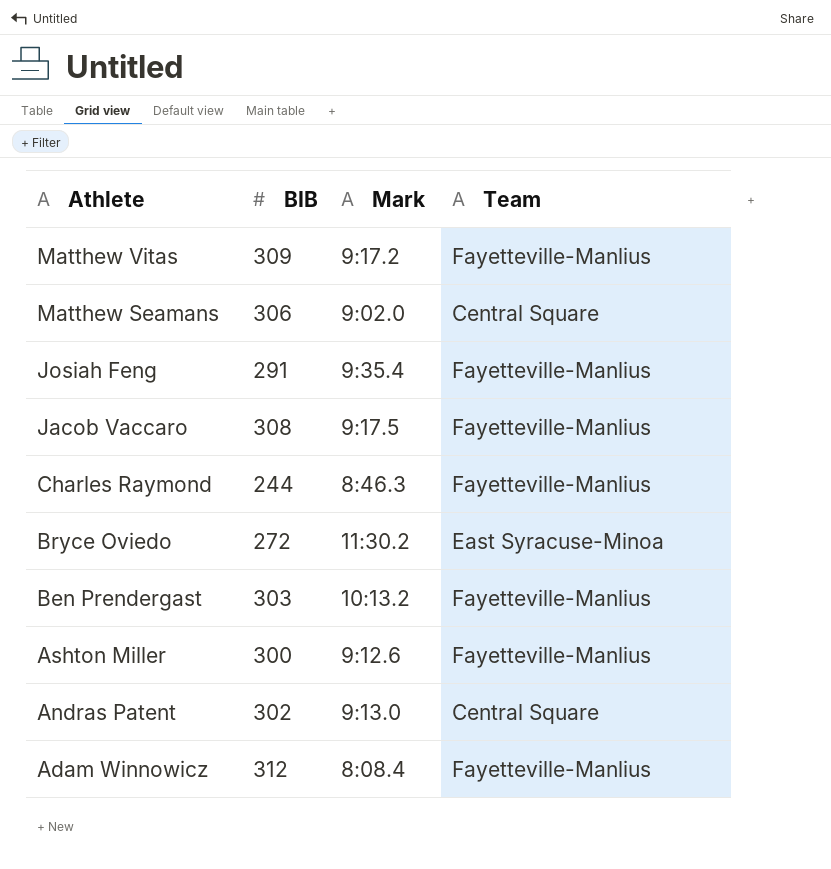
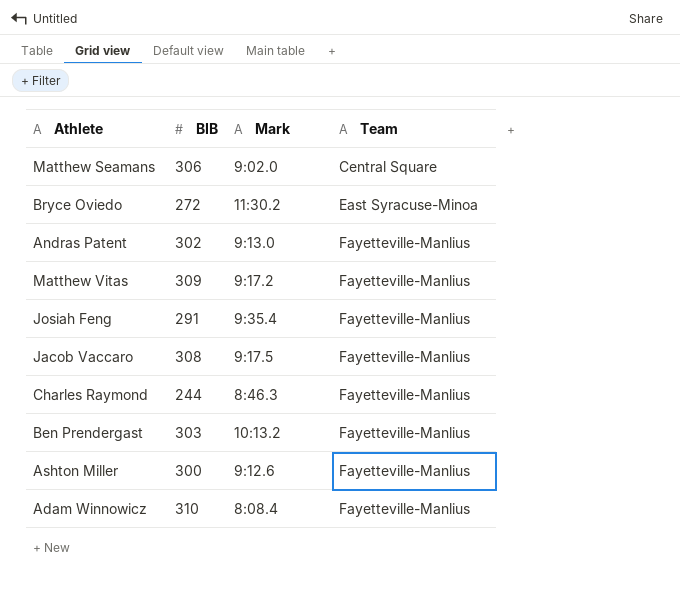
row order: Athlete descending -> Team ascending
Andras Patent | Team: Central Square -> Fayetteville-Manlius
Adam Winnowicz | BIB: 312 -> 310

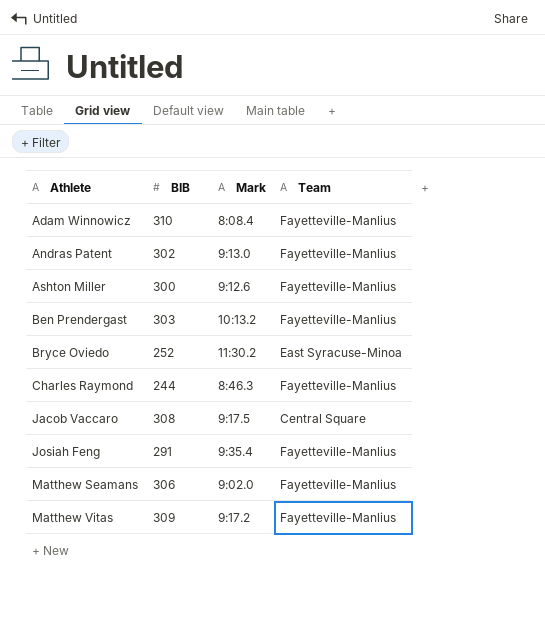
row order: Team ascending -> Athlete ascending
Bryce Oviedo | BIB: 272 -> 252
Jacob Vaccaro | Team: Fayetteville-Manlius -> Central Square
Matthew Seamans | Team: Central Square -> Fayetteville-Manlius

